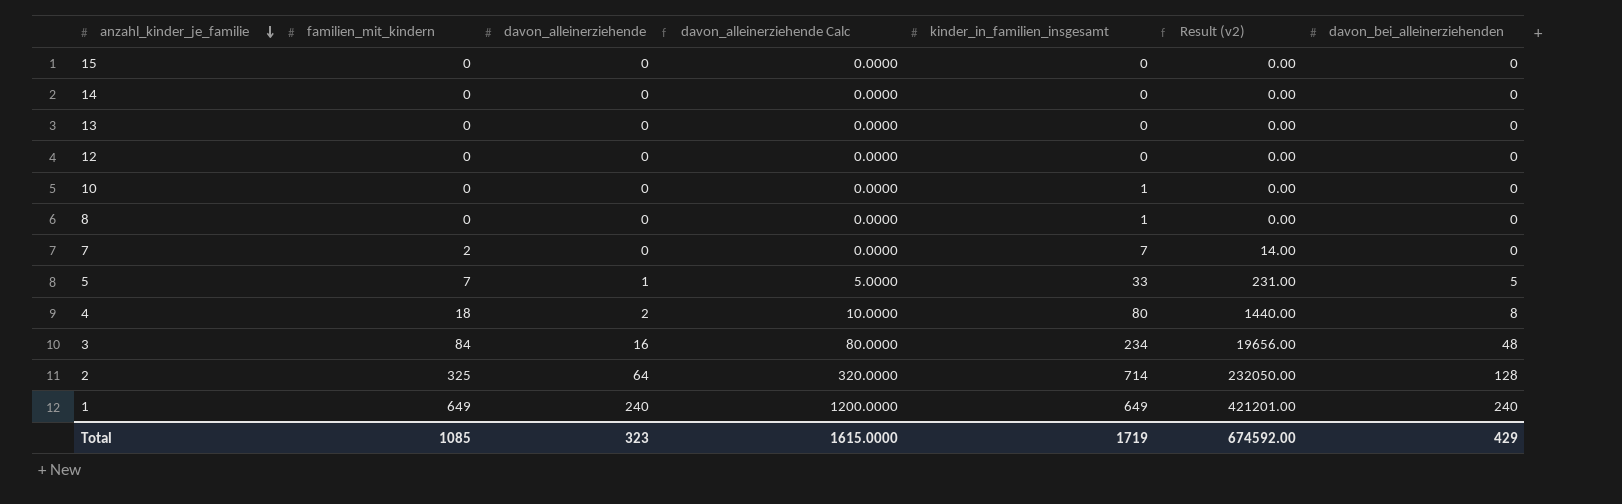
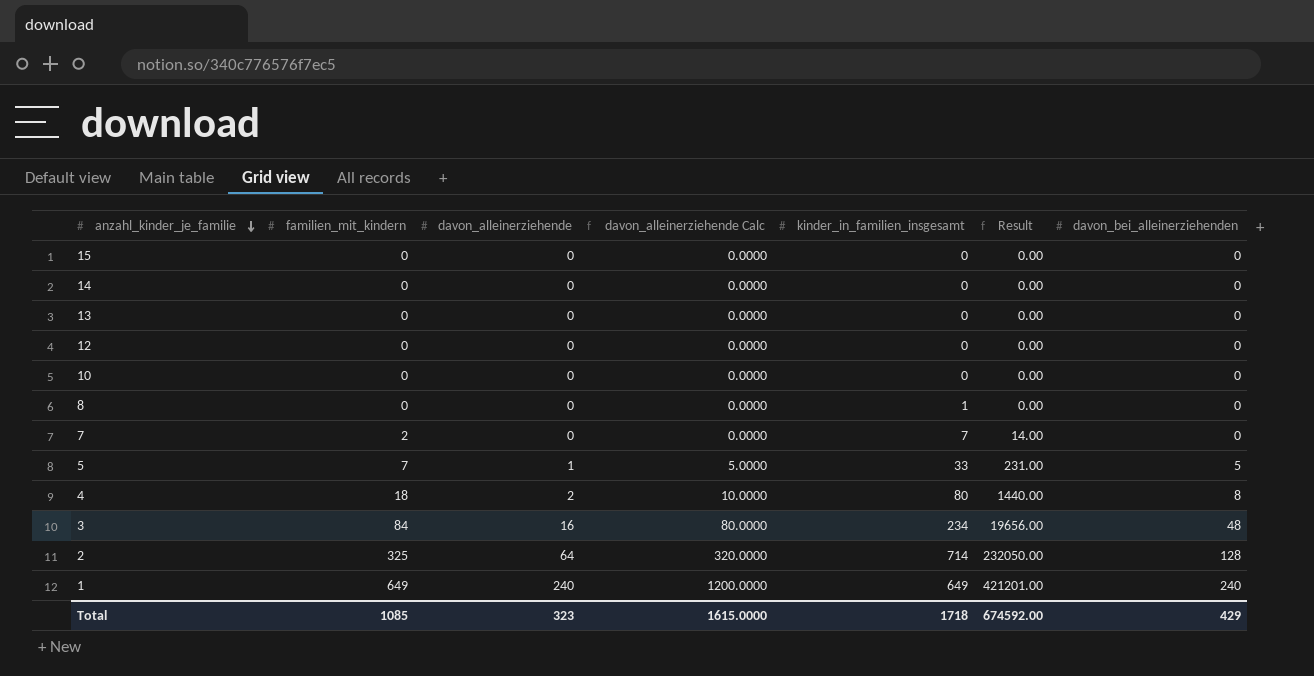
column name: Result (v2) -> Result
10 | kinder_in_familien_insgesamt: 1 -> 0
Total | kinder_in_familien_insgesamt: 1719 -> 1718

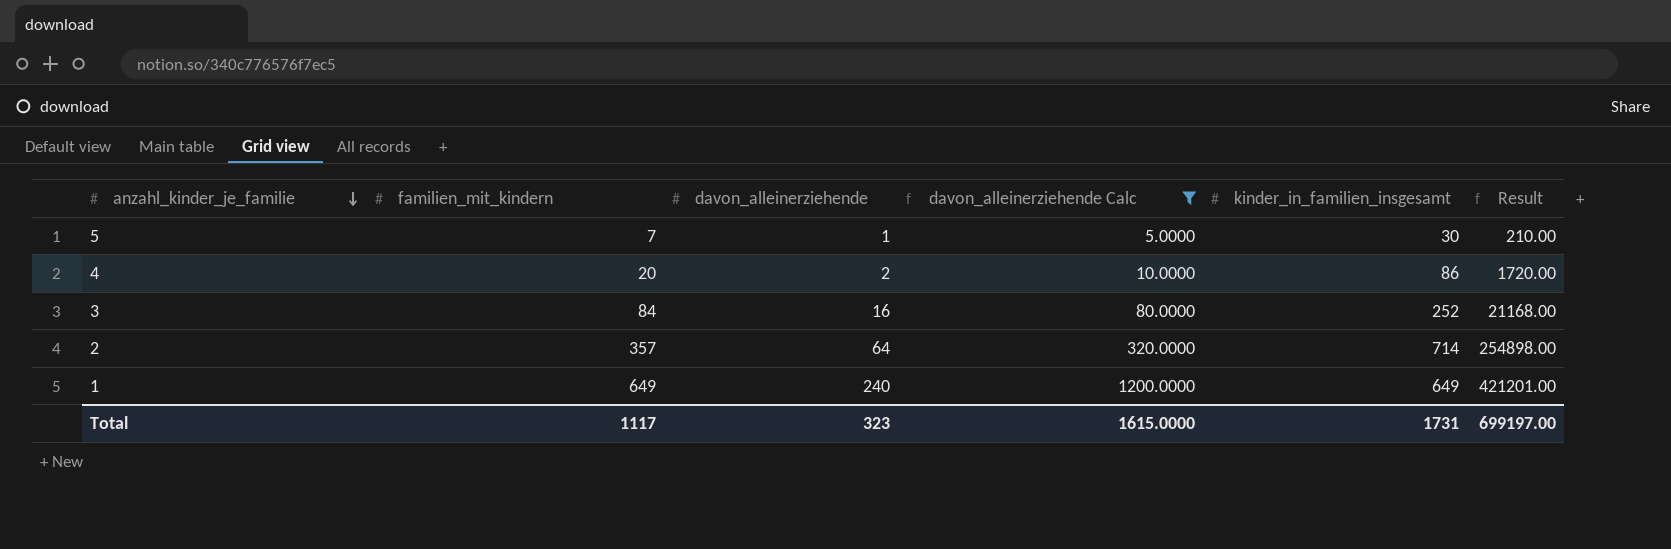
filter: none -> davon_alleinerziehende Calc != 0.0000
column davon_bei_alleinerziehenden | position: 7 -> none
5 | kinder_in_familien_insgesamt: 33 -> 30
5 | Result: 231.00 -> 210.00
4 | familien_mit_kindern: 18 -> 20
4 | kinder_in_familien_insgesamt: 80 -> 86
4 | Result: 1440.00 -> 1720.00
3 | kinder_in_familien_insgesamt: 234 -> 252
3 | Result: 19656.00 -> 21168.00
2 | familien_mit_kindern: 325 -> 357
2 | Result: 232050.00 -> 254898.00
Total | familien_mit_kindern: 1085 -> 1117
Total | kinder_in_familien_insgesamt: 1718 -> 1731
Total | Result: 674592.00 -> 699197.00

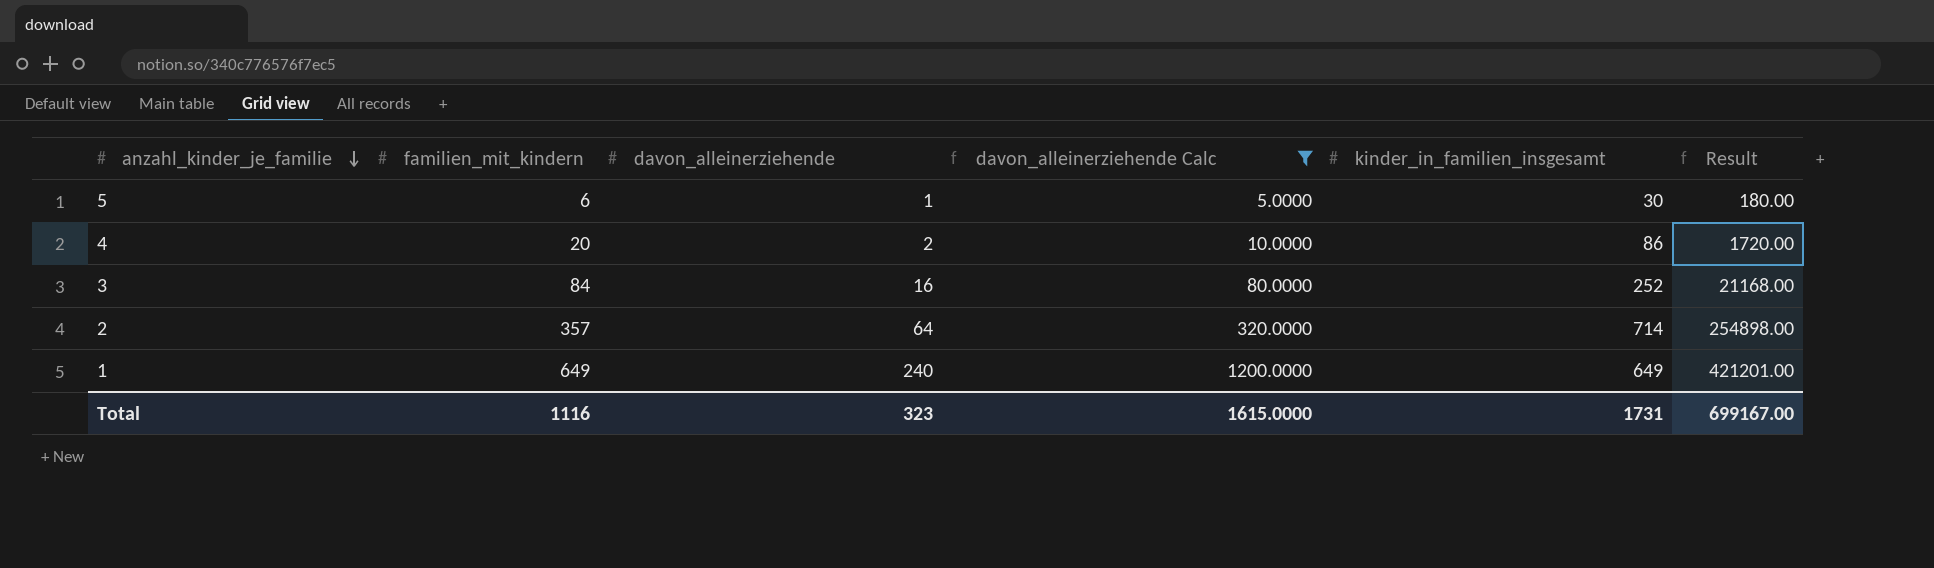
5 | familien_mit_kindern: 7 -> 6
5 | Result: 210.00 -> 180.00
Total | familien_mit_kindern: 1117 -> 1116
Total | Result: 699197.00 -> 699167.00

